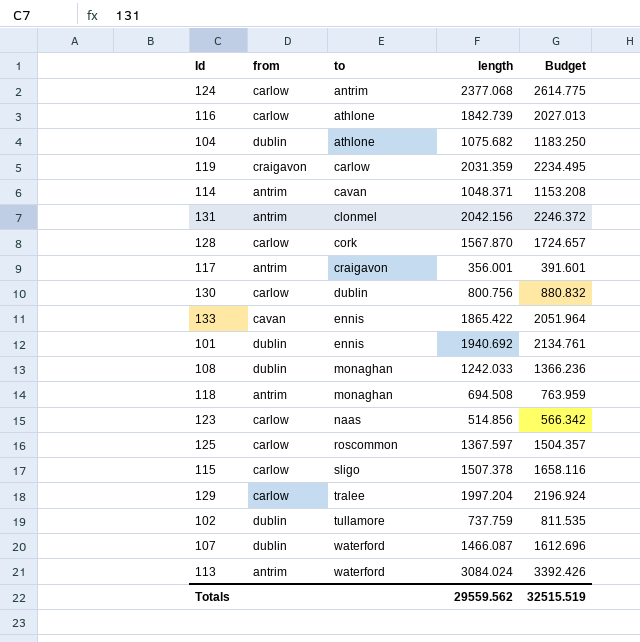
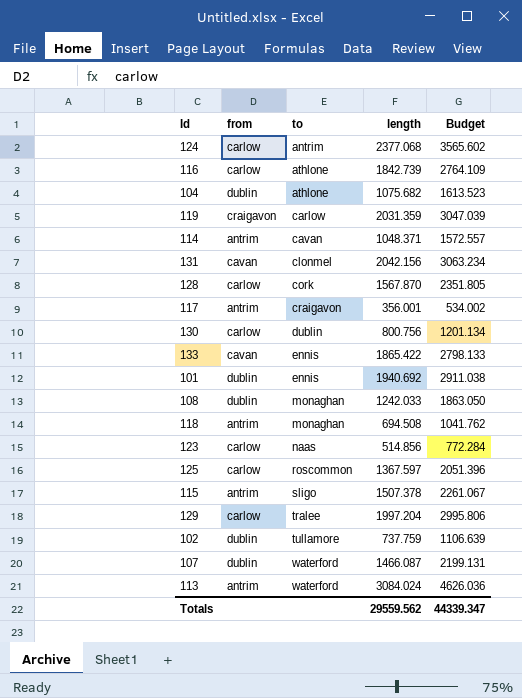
column Budget | formula: [length] * 1.1 -> [length] * 1.5
131 | from: antrim -> cavan
115 | from: carlow -> antrim
Totals | Budget: 32515.519 -> 44339.347

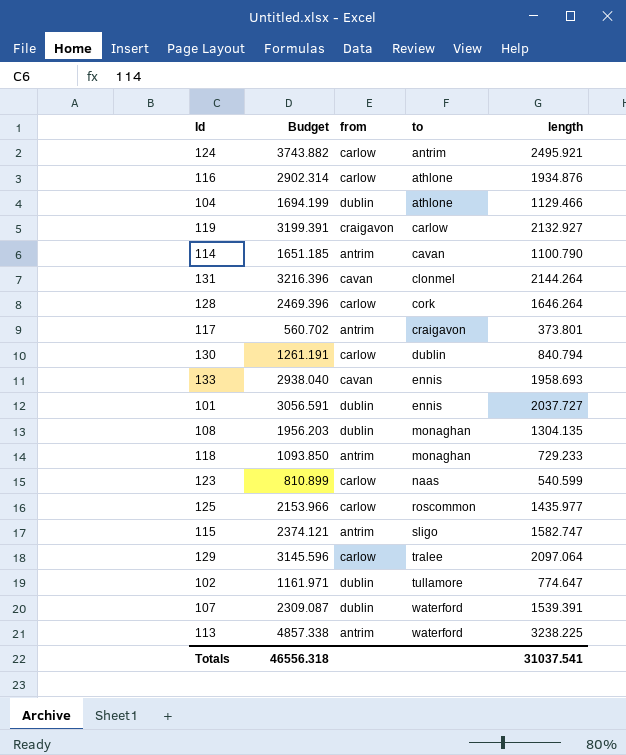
column Budget | position: 5 -> 2
124 | Budget: 3565.602 -> 3743.882
124 | length: 2377.068 -> 2495.921
116 | Budget: 2764.109 -> 2902.314
116 | length: 1842.739 -> 1934.876
104 | Budget: 1613.523 -> 1694.199
104 | length: 1075.682 -> 1129.466
119 | Budget: 3047.039 -> 3199.391
119 | length: 2031.359 -> 2132.927
114 | Budget: 1572.557 -> 1651.185
114 | length: 1048.371 -> 1100.790
131 | Budget: 3063.234 -> 3216.396
131 | length: 2042.156 -> 2144.264
128 | Budget: 2351.805 -> 2469.396
128 | length: 1567.870 -> 1646.264
117 | Budget: 534.002 -> 560.702
117 | length: 356.001 -> 373.801
130 | Budget: 1201.134 -> 1261.191
130 | length: 800.756 -> 840.794
133 | Budget: 2798.133 -> 2938.040
133 | length: 1865.422 -> 1958.693
101 | Budget: 2911.038 -> 3056.591
101 | length: 1940.692 -> 2037.727
108 | Budget: 1863.050 -> 1956.203
108 | length: 1242.033 -> 1304.135
118 | Budget: 1041.762 -> 1093.850
118 | length: 694.508 -> 729.233
123 | Budget: 772.284 -> 810.899
123 | length: 514.856 -> 540.599
125 | Budget: 2051.396 -> 2153.966
125 | length: 1367.597 -> 1435.977
115 | Budget: 2261.067 -> 2374.121
115 | length: 1507.378 -> 1582.747
129 | Budget: 2995.806 -> 3145.596
129 | length: 1997.204 -> 2097.064
102 | Budget: 1106.639 -> 1161.971
102 | length: 737.759 -> 774.647
107 | Budget: 2199.131 -> 2309.087
107 | length: 1466.087 -> 1539.391
113 | Budget: 4626.036 -> 4857.338
113 | length: 3084.024 -> 3238.225
Totals | Budget: 44339.347 -> 46556.318
Totals | length: 29559.562 -> 31037.541

